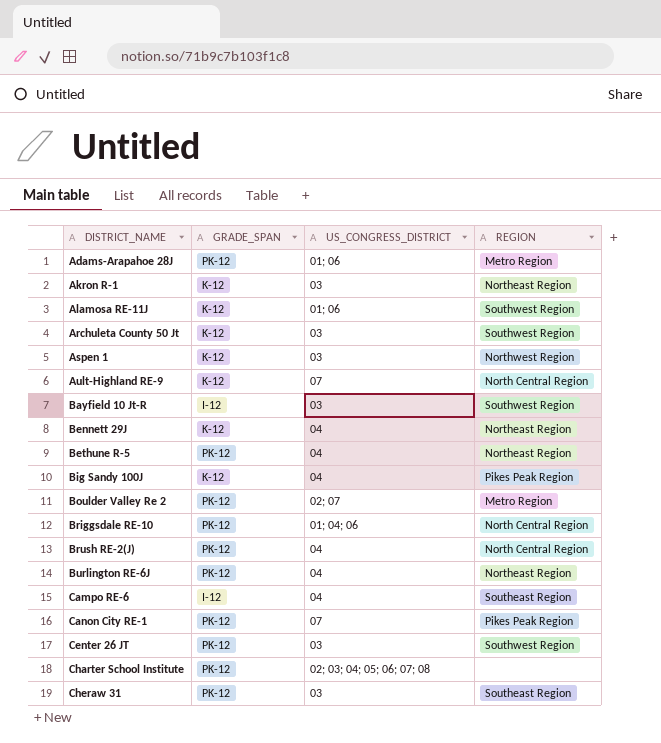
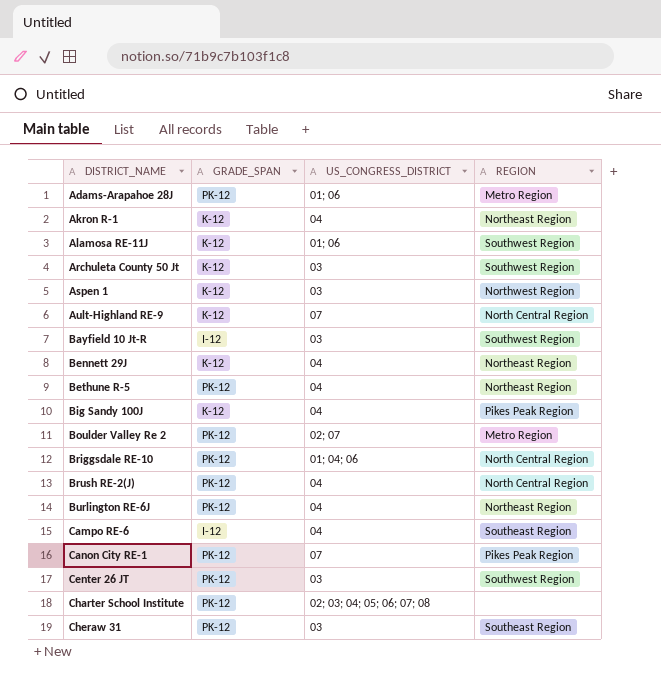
Akron R-1 | US_CONGRESS_DISTRICT: 03 -> 04

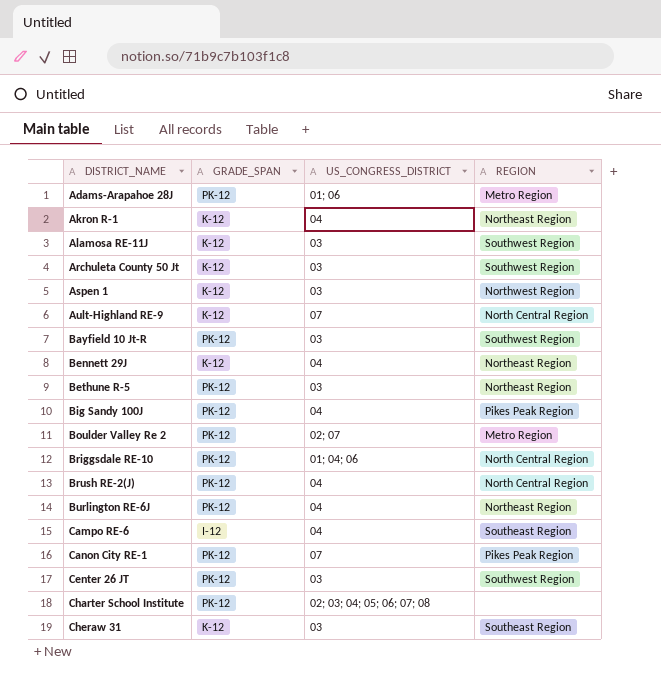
Alamosa RE-11J | US_CONGRESS_DISTRICT: 01; 06 -> 03
Bayfield 10 Jt-R | GRADE_SPAN: I-12 -> PK-12
Bethune R-5 | US_CONGRESS_DISTRICT: 04 -> 03
Big Sandy 100J | GRADE_SPAN: K-12 -> PK-12
Cheraw 31 | GRADE_SPAN: PK-12 -> K-12

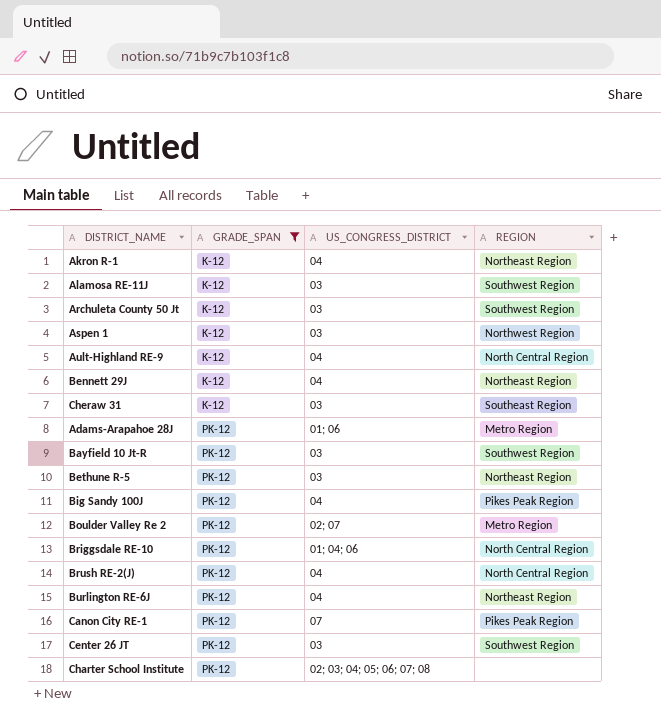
filter: none -> GRADE_SPAN != I-12
row order: DISTRICT_NAME ascending -> GRADE_SPAN ascending
Ault-Highland RE-9 | US_CONGRESS_DISTRICT: 07 -> 04

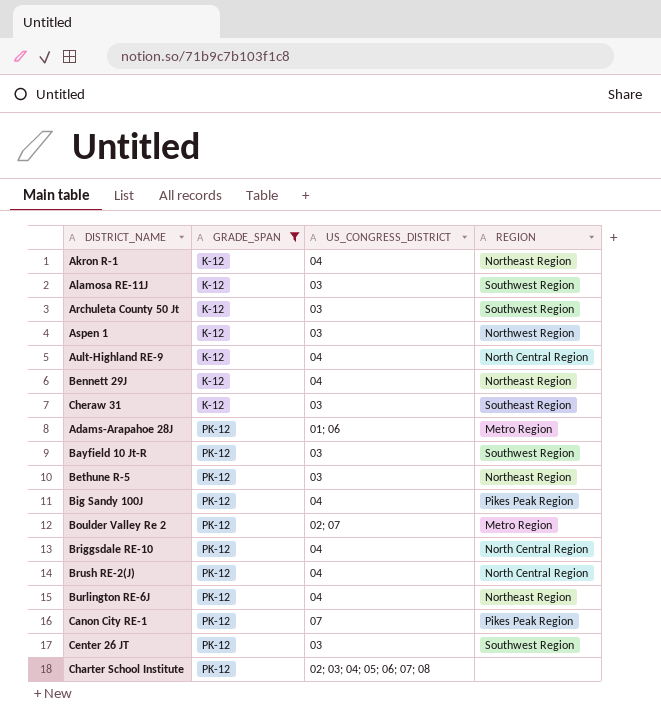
Briggsdale RE-10 | US_CONGRESS_DISTRICT: 01; 04; 06 -> 04

